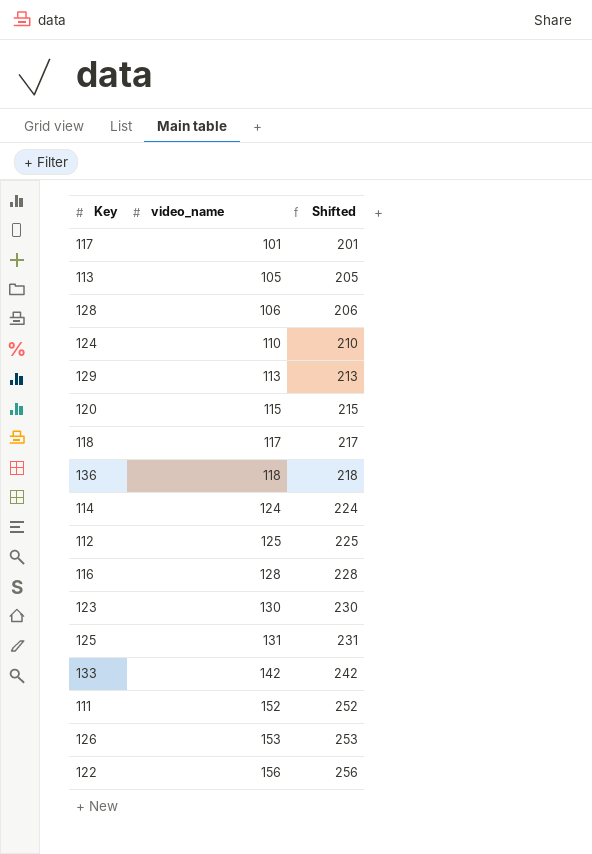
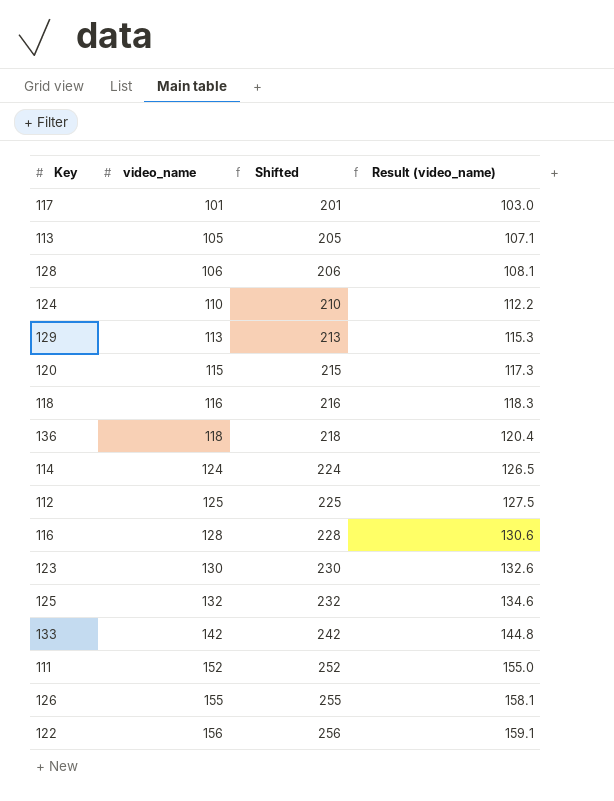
column Result (video_name) | formula: none -> [video_name] * 1.02
118 | video_name: 117 -> 116
118 | Shifted: 217 -> 216
125 | video_name: 131 -> 132
125 | Shifted: 231 -> 232
126 | video_name: 153 -> 155
126 | Shifted: 253 -> 255

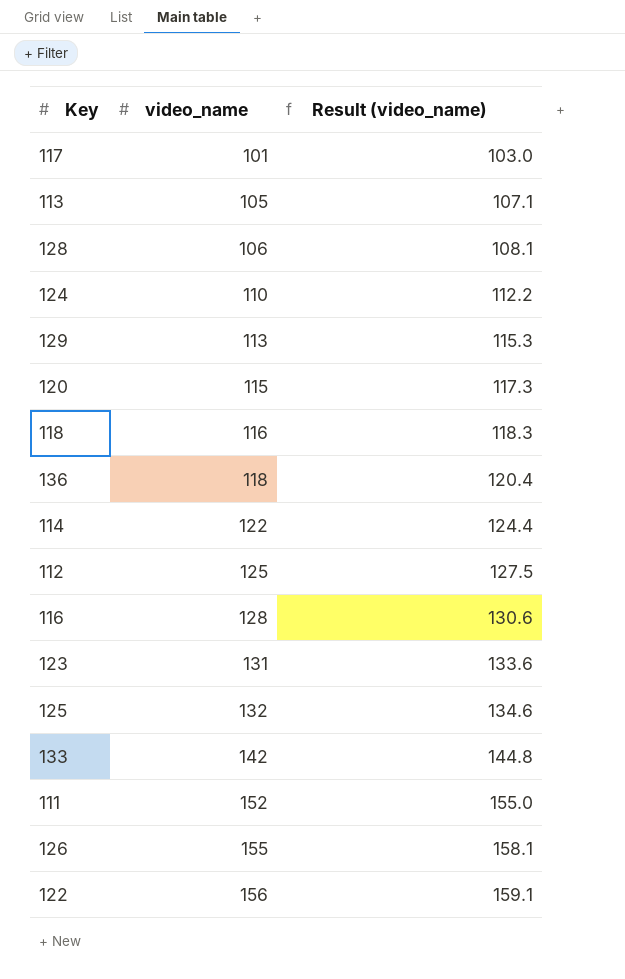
column Shifted | formula: [video_name] + 100 -> none
114 | video_name: 124 -> 122
114 | Result (video_name): 126.5 -> 124.4
123 | video_name: 130 -> 131
123 | Result (video_name): 132.6 -> 133.6

